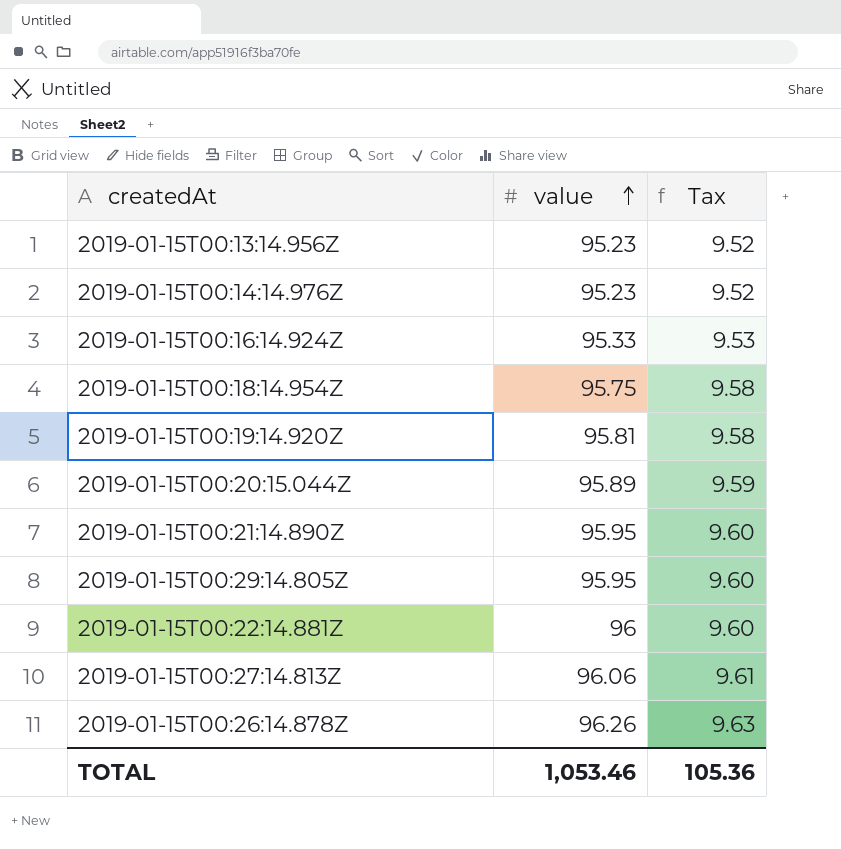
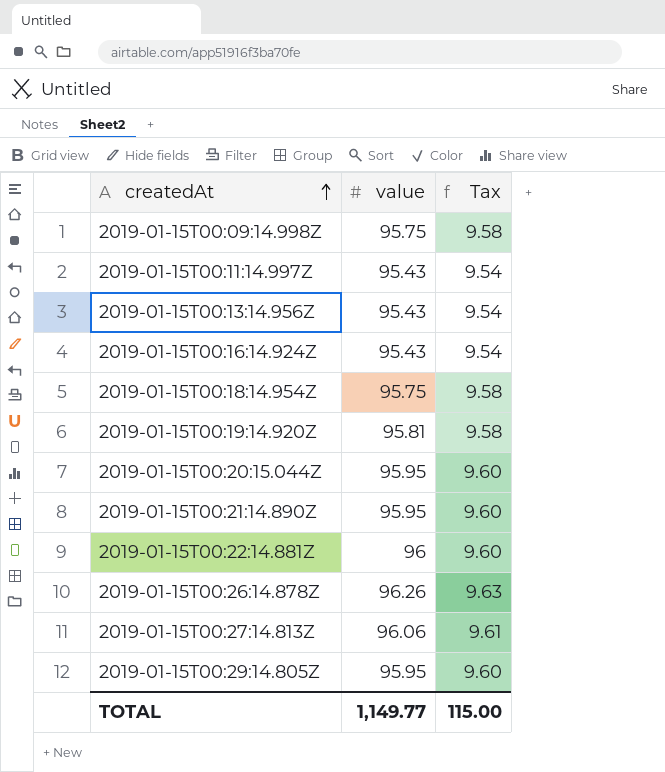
row order: value ascending -> createdAt ascending
row 2019-01-15T00:14:14.976Z: 95.23 | 9.52 -> none
row 2019-01-15T00:09:14.998Z: none -> 95.75 | 9.58
row 2019-01-15T00:11:14.997Z: none -> 95.43 | 9.54
2019-01-15T00:13:14.956Z | value: 95.23 -> 95.43
2019-01-15T00:13:14.956Z | Tax: 9.52 -> 9.54
2019-01-15T00:16:14.924Z | value: 95.33 -> 95.43
2019-01-15T00:16:14.924Z | Tax: 9.53 -> 9.54
2019-01-15T00:20:15.044Z | value: 95.89 -> 95.95
2019-01-15T00:20:15.044Z | Tax: 9.59 -> 9.60
TOTAL | value: 1,053.46 -> 1,149.77
TOTAL | Tax: 105.36 -> 115.00

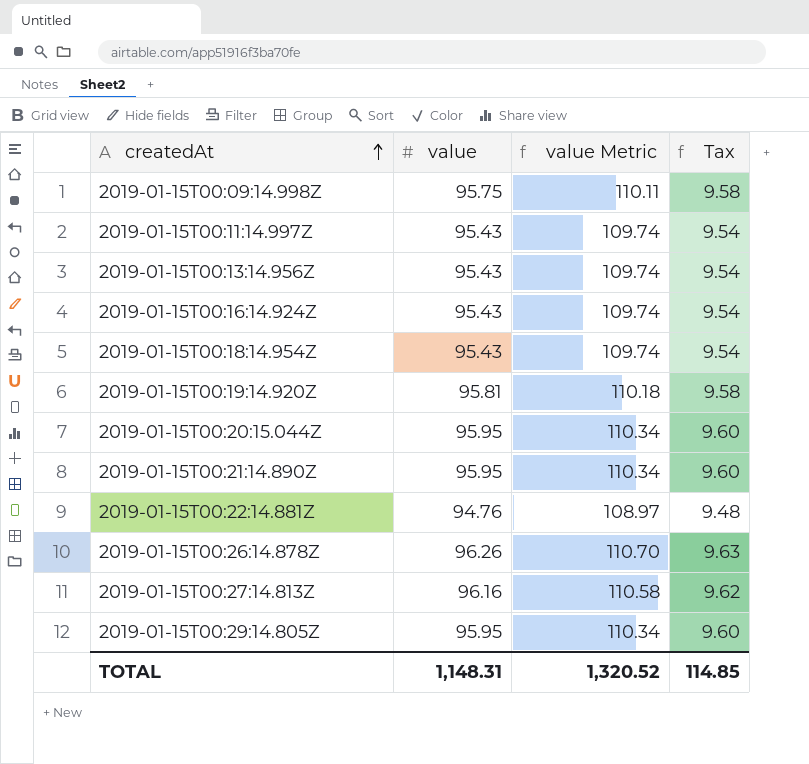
column value Metric | formula: none -> [value] * 1.15
2019-01-15T00:18:14.954Z | value: 95.75 -> 95.43
2019-01-15T00:18:14.954Z | Tax: 9.58 -> 9.54
2019-01-15T00:22:14.881Z | value: 96 -> 94.76
2019-01-15T00:22:14.881Z | Tax: 9.60 -> 9.48
2019-01-15T00:27:14.813Z | value: 96.06 -> 96.16
2019-01-15T00:27:14.813Z | Tax: 9.61 -> 9.62
TOTAL | value: 1,149.77 -> 1,148.31
TOTAL | Tax: 115.00 -> 114.85

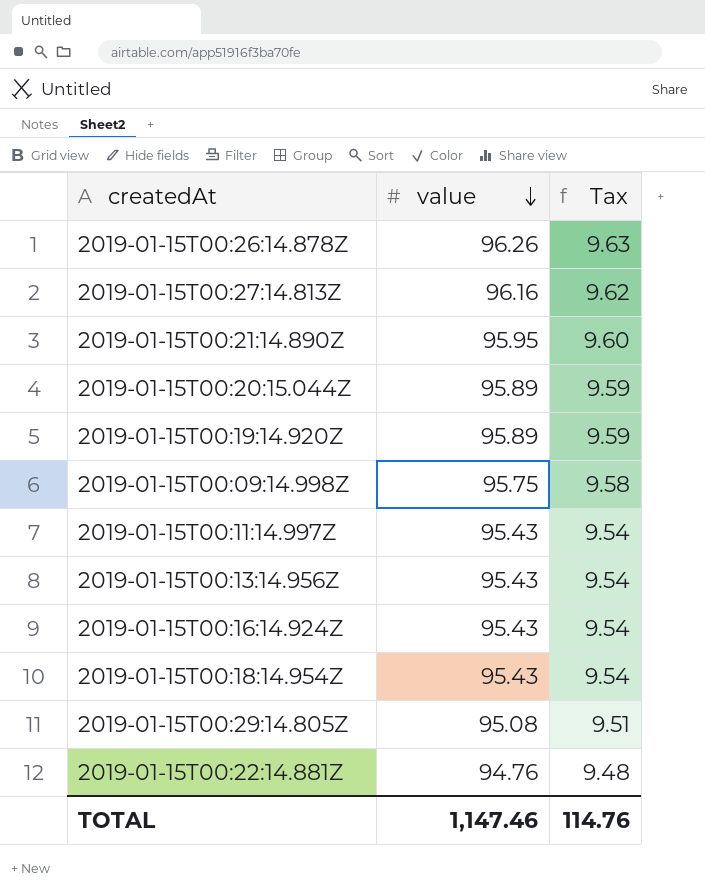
row order: createdAt ascending -> value descending
column value Metric | formula: [value] * 1.15 -> none
2019-01-15T00:20:15.044Z | value: 95.95 -> 95.89
2019-01-15T00:20:15.044Z | Tax: 9.60 -> 9.59
2019-01-15T00:19:14.920Z | value: 95.81 -> 95.89
2019-01-15T00:19:14.920Z | Tax: 9.58 -> 9.59
2019-01-15T00:29:14.805Z | value: 95.95 -> 95.08
2019-01-15T00:29:14.805Z | Tax: 9.60 -> 9.51
TOTAL | value: 1,148.31 -> 1,147.46
TOTAL | Tax: 114.85 -> 114.76

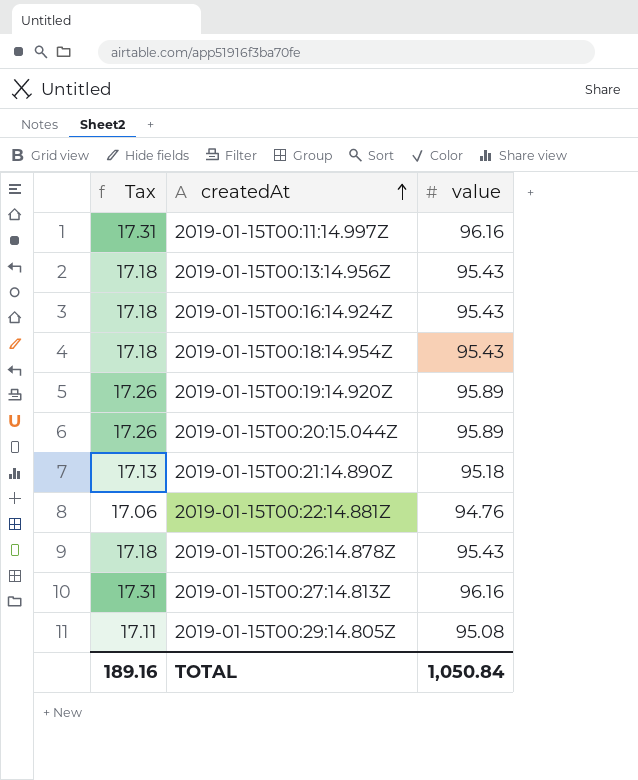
row order: value descending -> createdAt ascending
column Tax | formula: [value] * 0.1 -> [value] * 0.18
column Tax | position: 3 -> 1
row 2019-01-15T00:09:14.998Z: 95.75 | 9.58 -> none
2019-01-15T00:11:14.997Z | value: 95.43 -> 96.16
2019-01-15T00:21:14.890Z | value: 95.95 -> 95.18
2019-01-15T00:26:14.878Z | value: 96.26 -> 95.43
TOTAL | Tax: 114.76 -> 189.16
TOTAL | value: 1,147.46 -> 1,050.84

